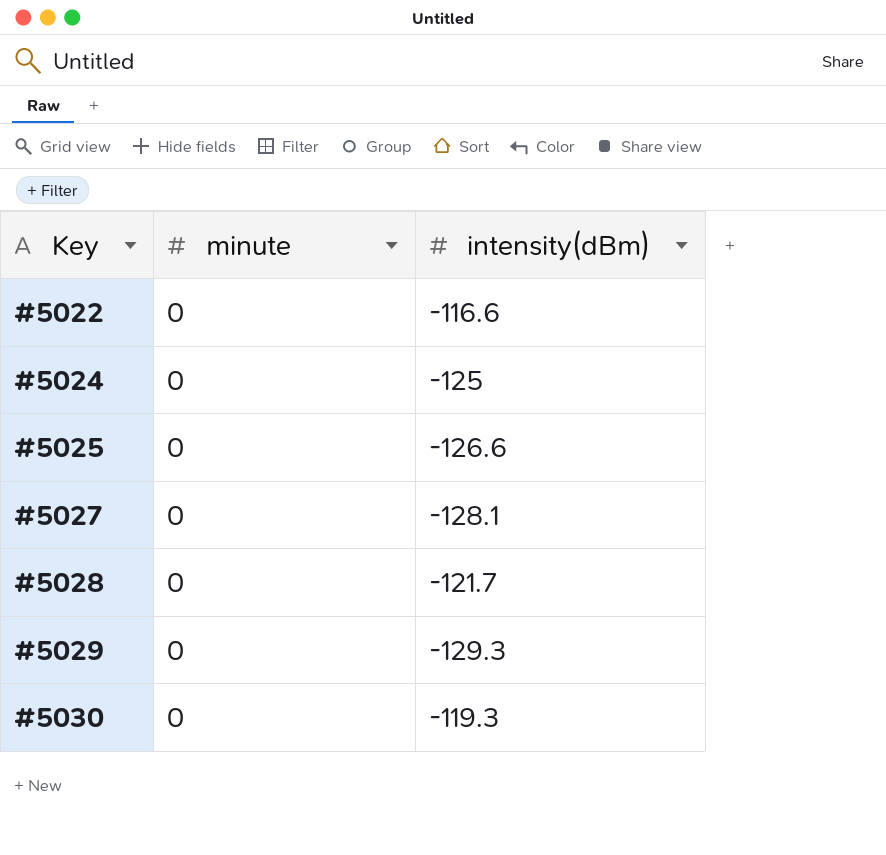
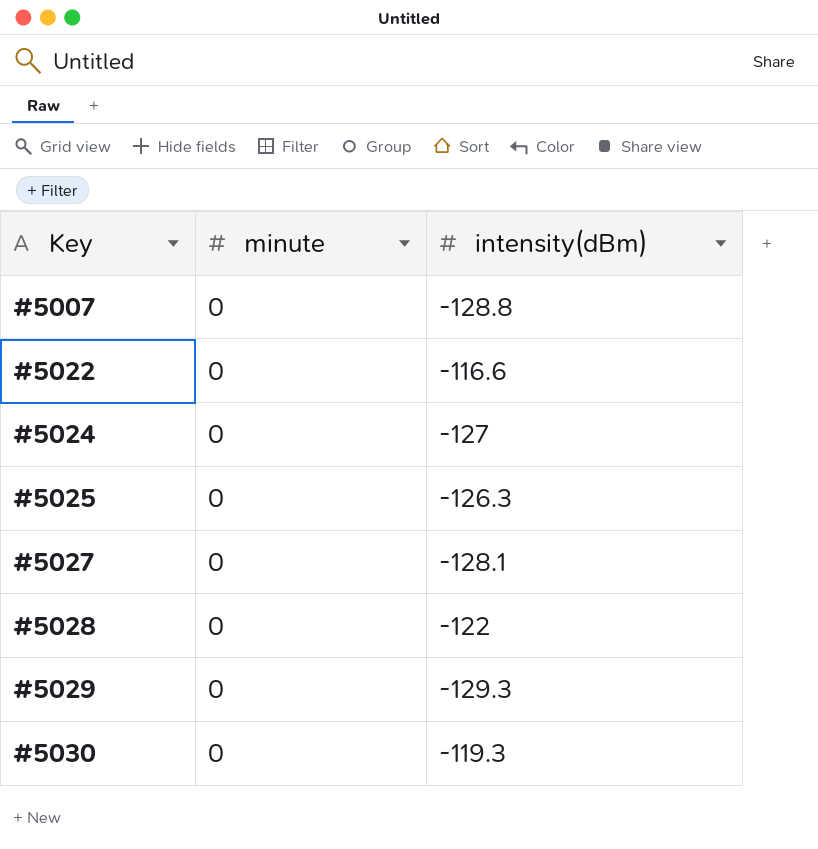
row #5007: none -> 0 | -128.8
#5024 | intensity(dBm): -125 -> -127
#5025 | intensity(dBm): -126.6 -> -126.3
#5028 | intensity(dBm): -121.7 -> -122

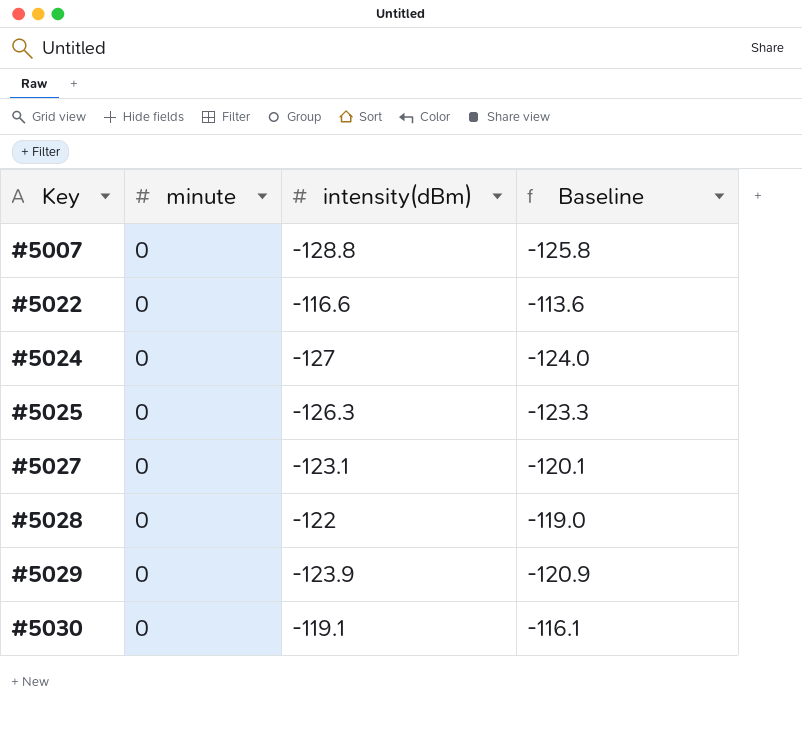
column Baseline | formula: none -> [intensity(dBm)] + 3
#5027 | intensity(dBm): -128.1 -> -123.1
#5029 | intensity(dBm): -129.3 -> -123.9
#5030 | intensity(dBm): -119.3 -> -119.1

